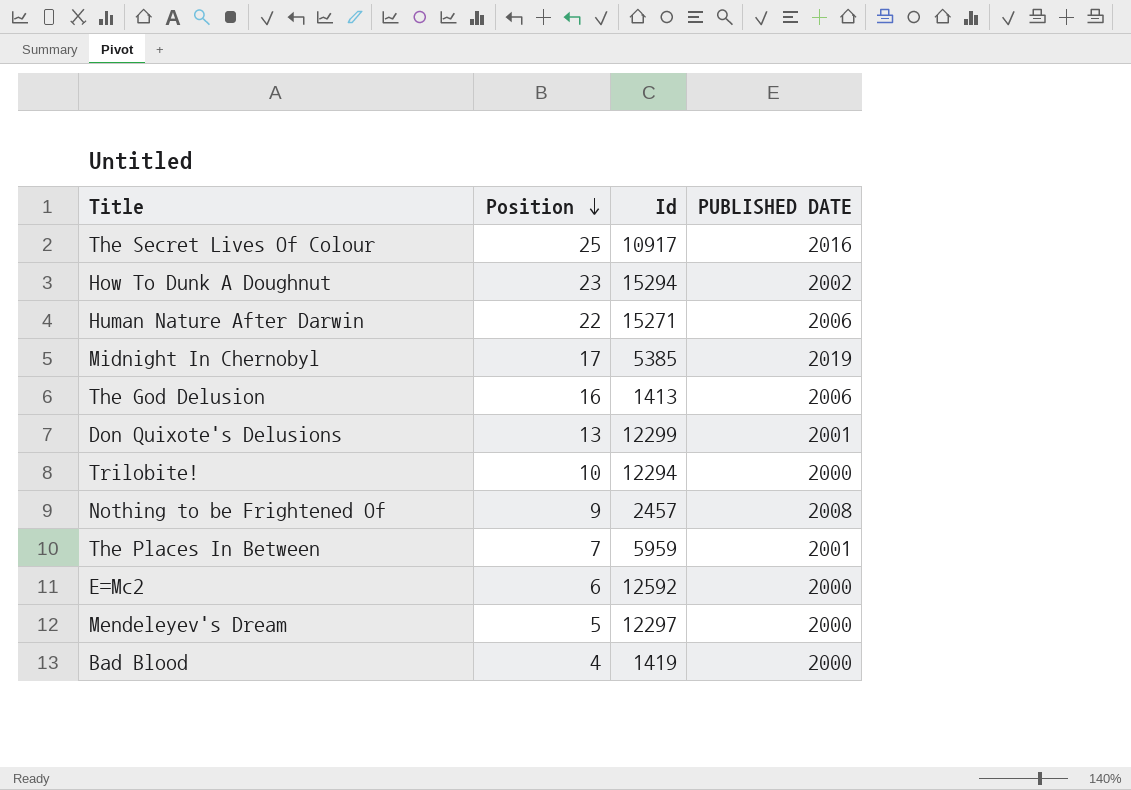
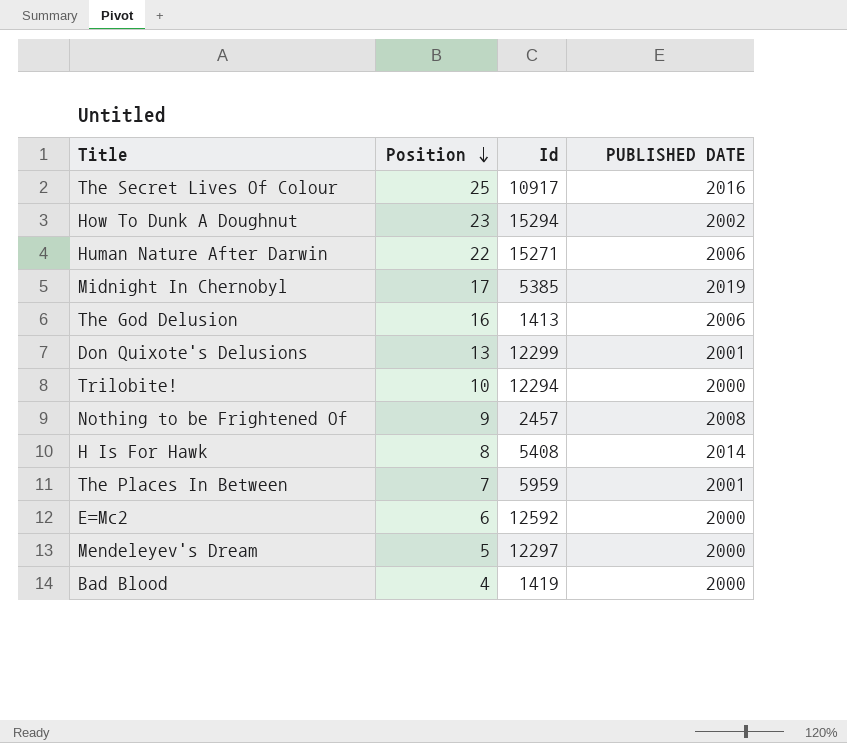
row H Is For Hawk: none -> 8 | 5408 | 2014

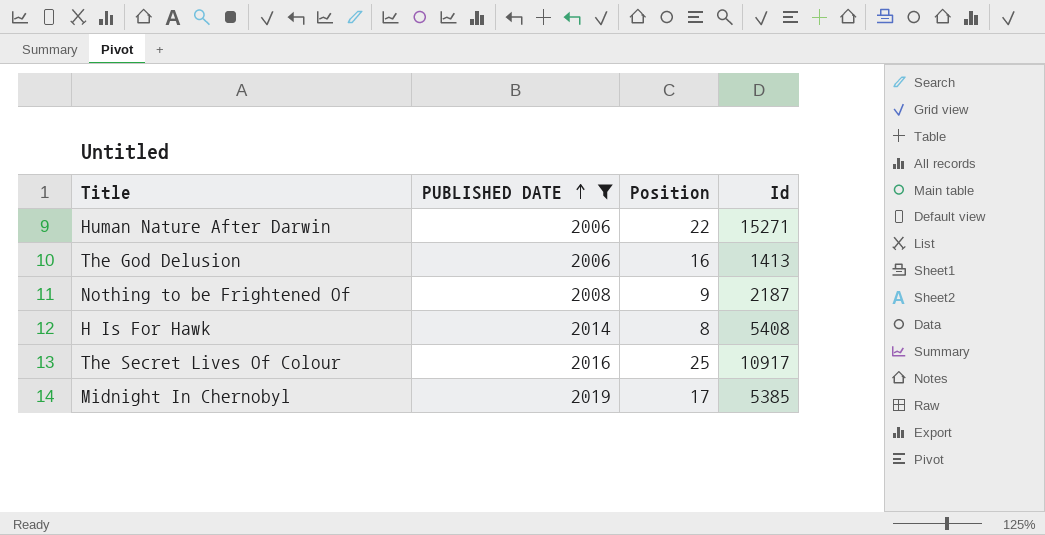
filter: none -> PUBLISHED DATE >= 2006
row order: Position descending -> PUBLISHED DATE ascending
column PUBLISHED DATE | position: 4 -> 2
Nothing to be Frightened Of | Id: 2457 -> 2187

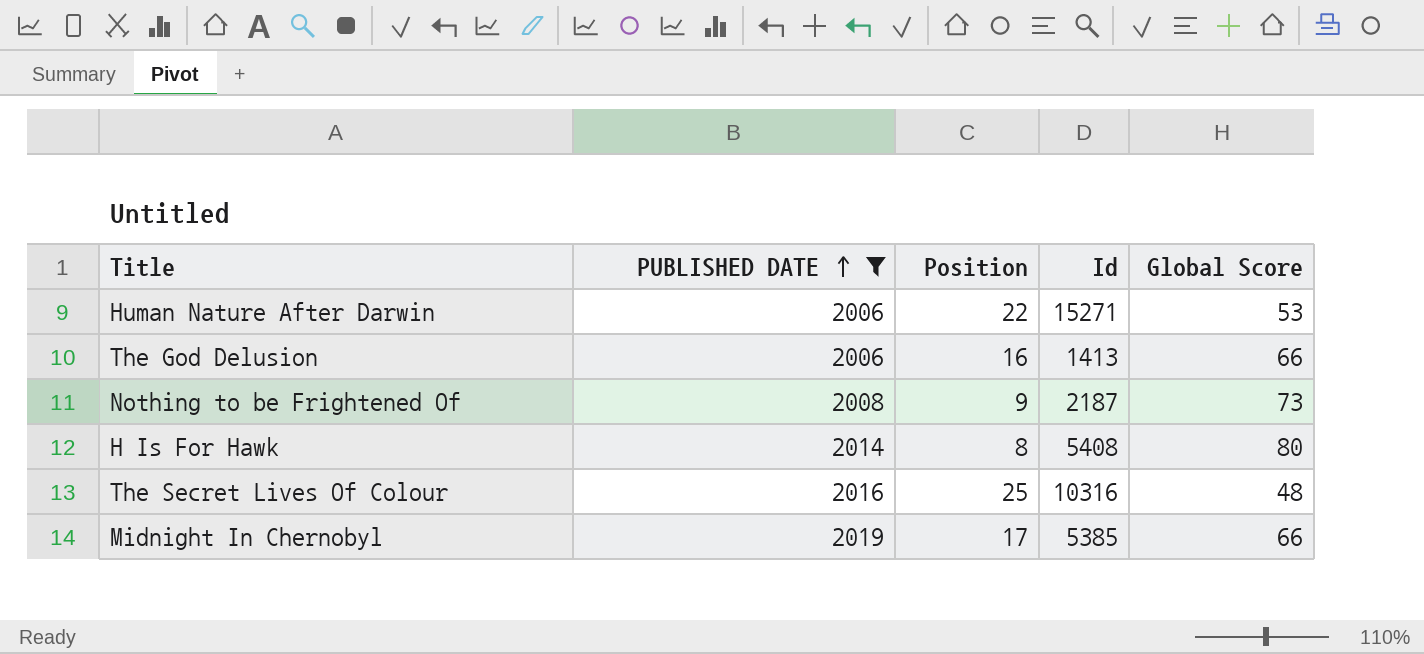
column Global Score | position: none -> 5
The Secret Lives Of Colour | Id: 10917 -> 10316

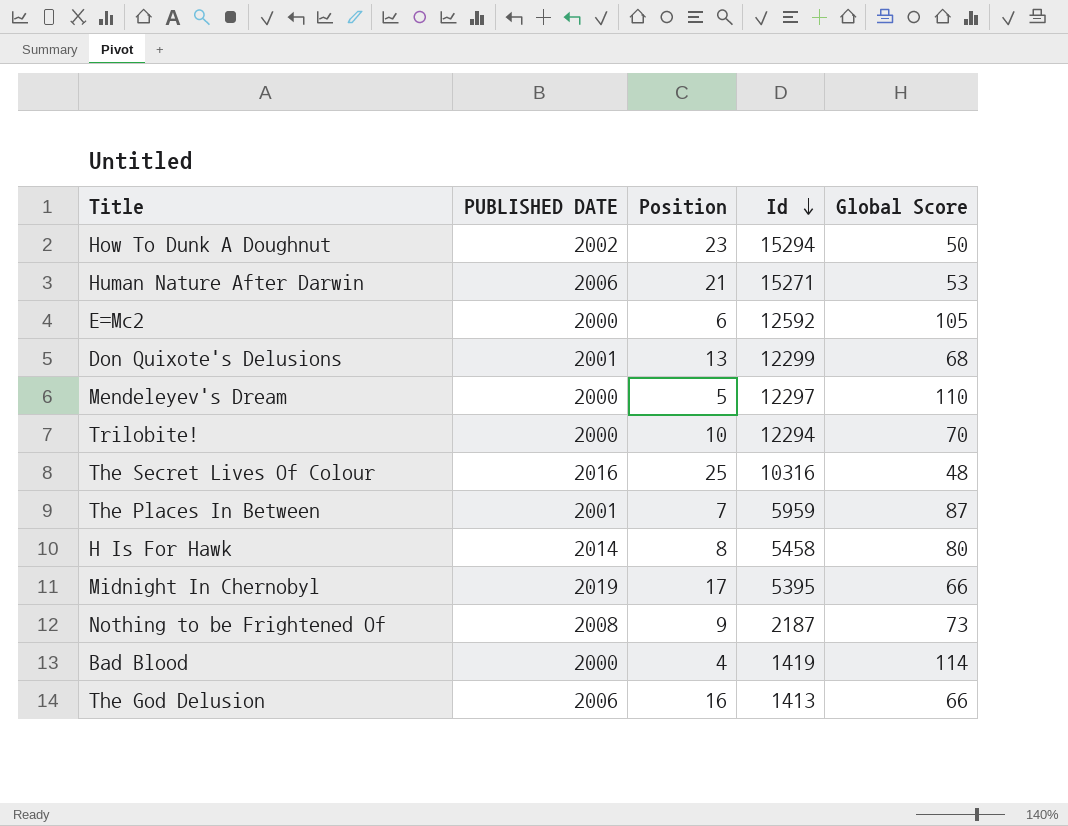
filter: PUBLISHED DATE >= 2006 -> none
row order: PUBLISHED DATE ascending -> Id descending
Human Nature After Darwin | Position: 22 -> 21
H Is For Hawk | Id: 5408 -> 5458
Midnight In Chernobyl | Id: 5385 -> 5395

